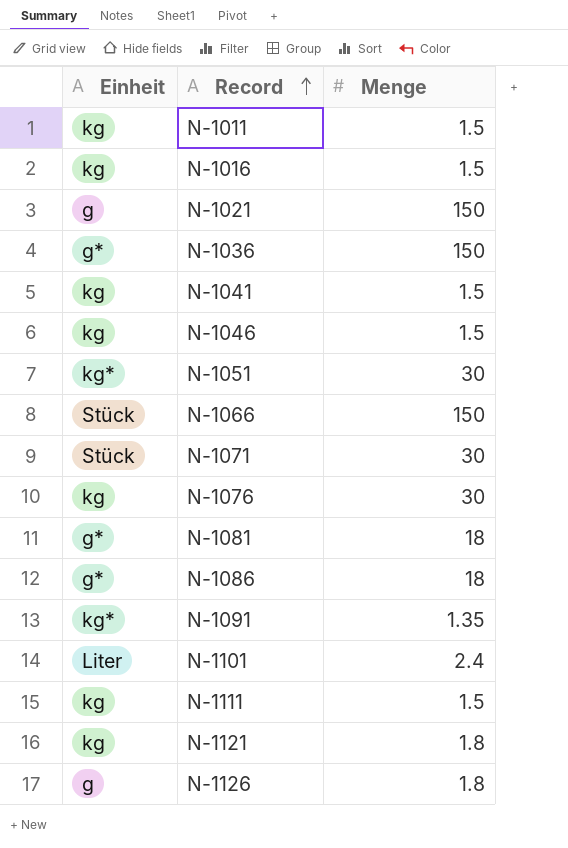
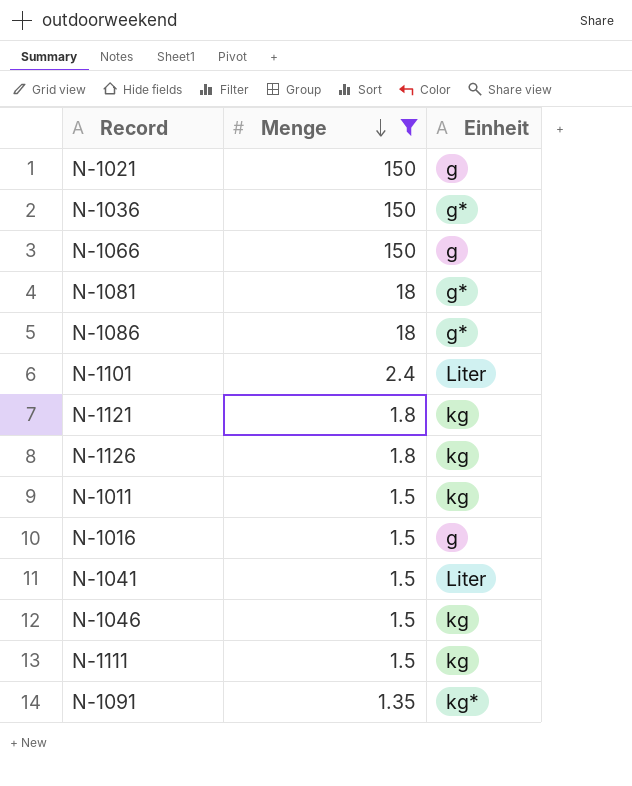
filter: none -> Menge != 30
row order: Record ascending -> Menge descending
column Einheit | position: 1 -> 3
N-1066 | Einheit: Stück -> g
N-1126 | Einheit: g -> kg
N-1016 | Einheit: kg -> g
N-1041 | Einheit: kg -> Liter

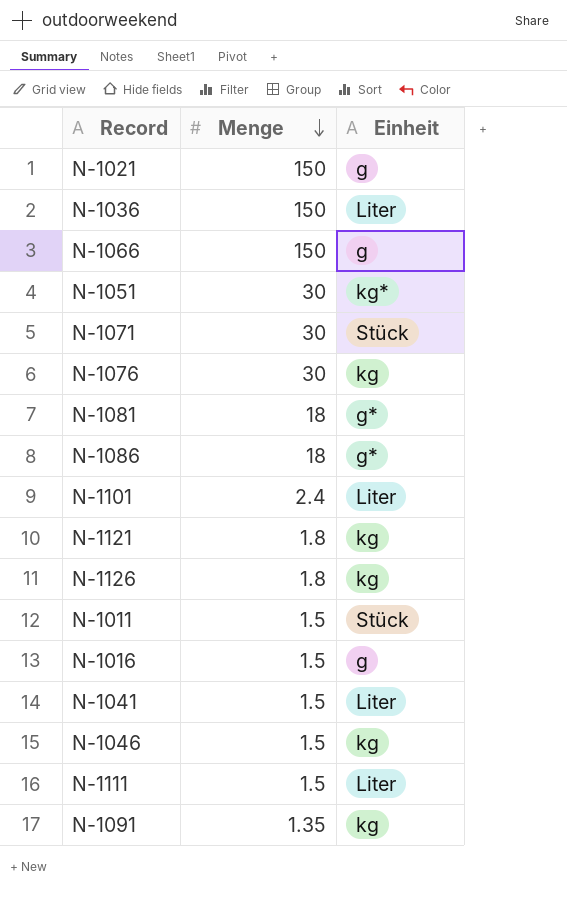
filter: Menge != 30 -> none
N-1036 | Einheit: g* -> Liter
N-1011 | Einheit: kg -> Stück
N-1111 | Einheit: kg -> Liter
N-1091 | Einheit: kg* -> kg

